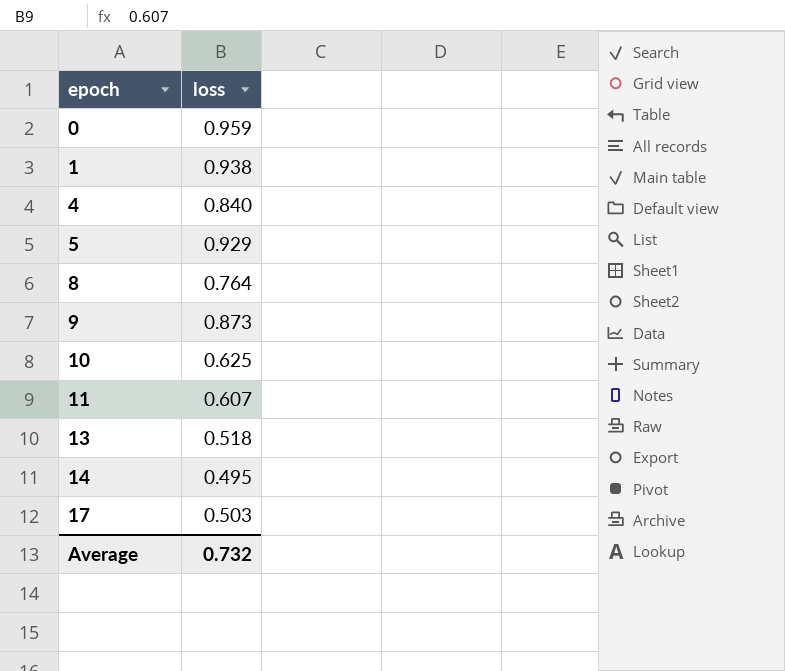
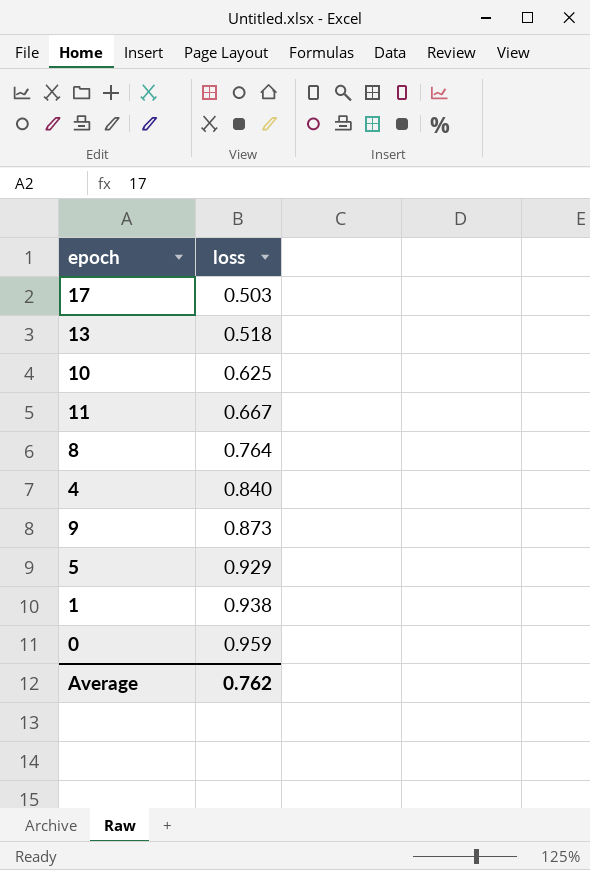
row order: epoch ascending -> loss ascending
row 14: 0.495 -> none
11 | loss: 0.607 -> 0.667
Average | loss: 0.732 -> 0.762

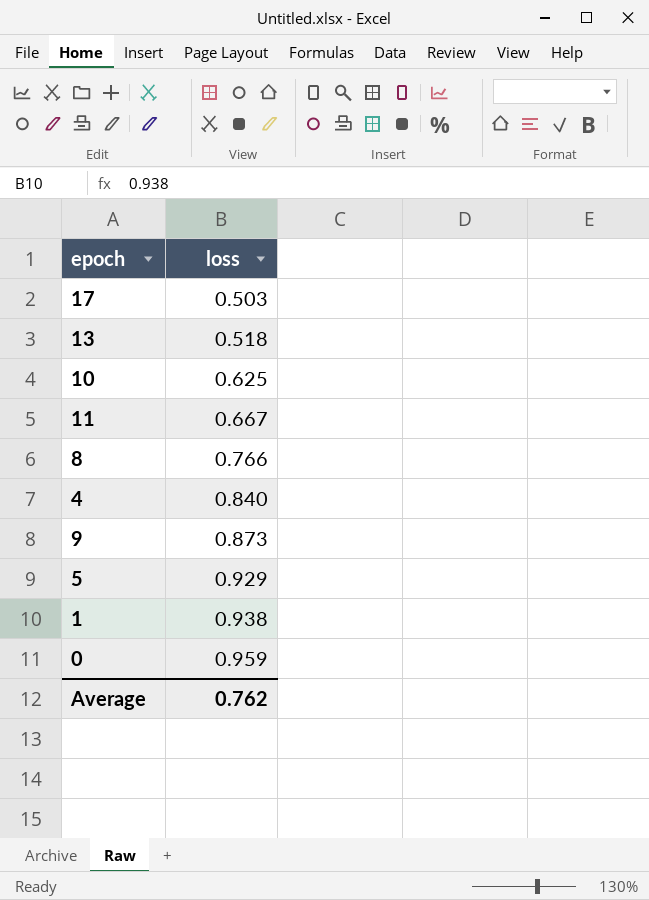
8 | loss: 0.764 -> 0.766

